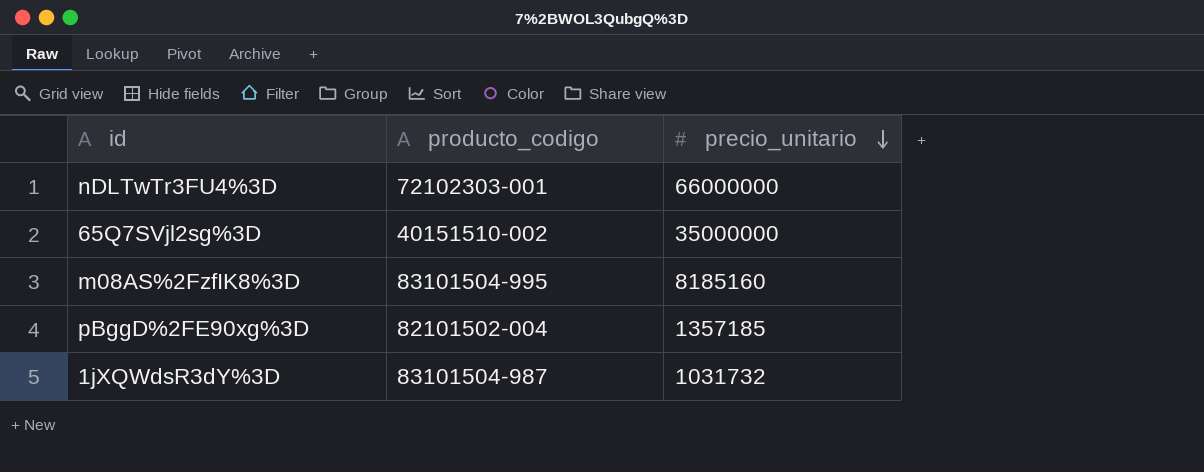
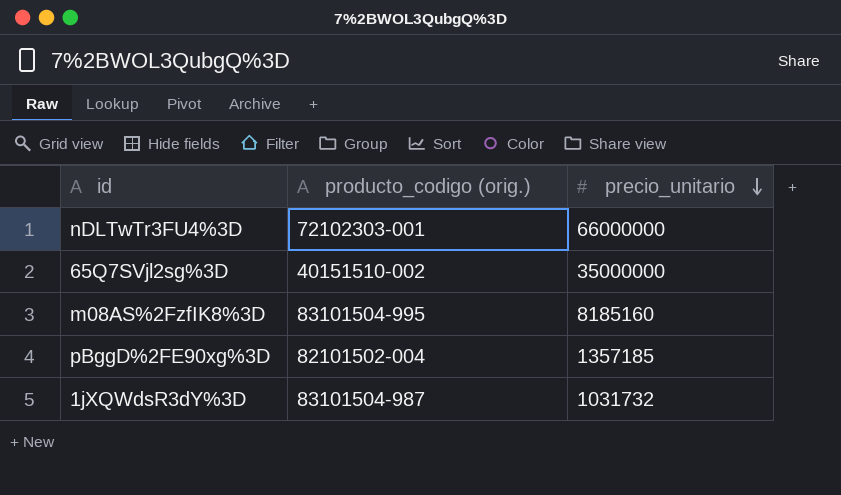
column name: producto_codigo -> producto_codigo (orig.)

